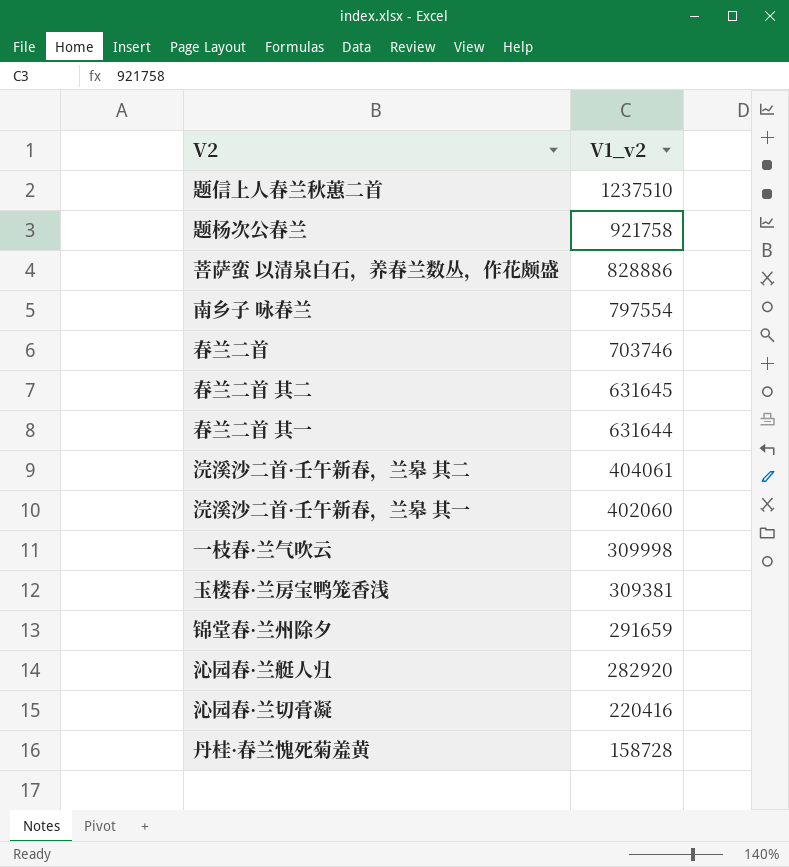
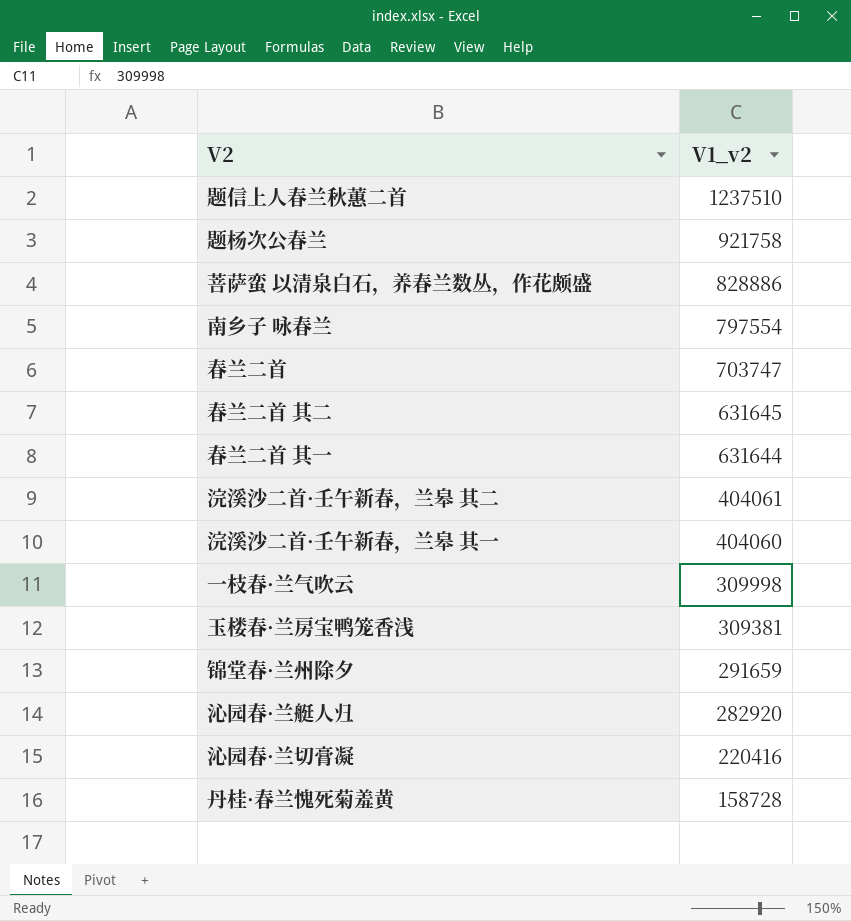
春兰二首 | V1_v2: 703746 -> 703747
浣溪沙二首·壬午新春，兰皋 其一 | V1_v2: 402060 -> 404060

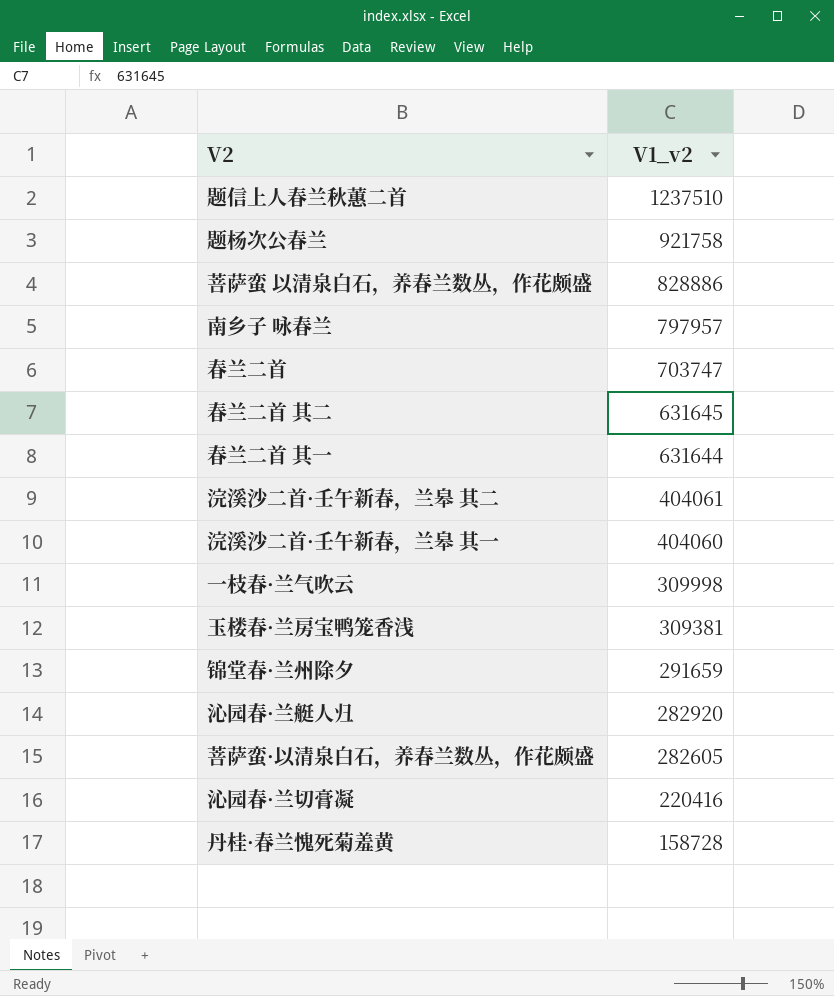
南乡子 咏春兰 | V1_v2: 797554 -> 797957
row 菩萨蛮·以清泉白石，养春兰数丛，作花颇盛: none -> 282605

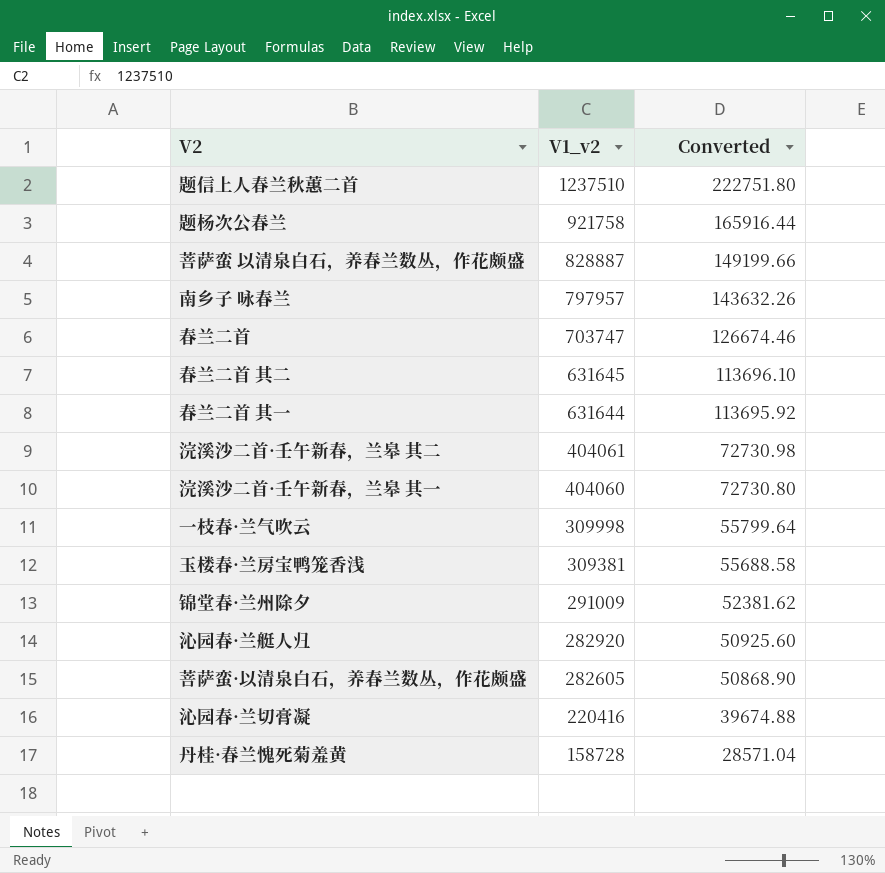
column Converted | formula: none -> [V1_v2] * 0.18
菩萨蛮 以清泉白石，养春兰数丛，作花颇盛 | V1_v2: 828886 -> 828887
锦堂春·兰州除夕 | V1_v2: 291659 -> 291009

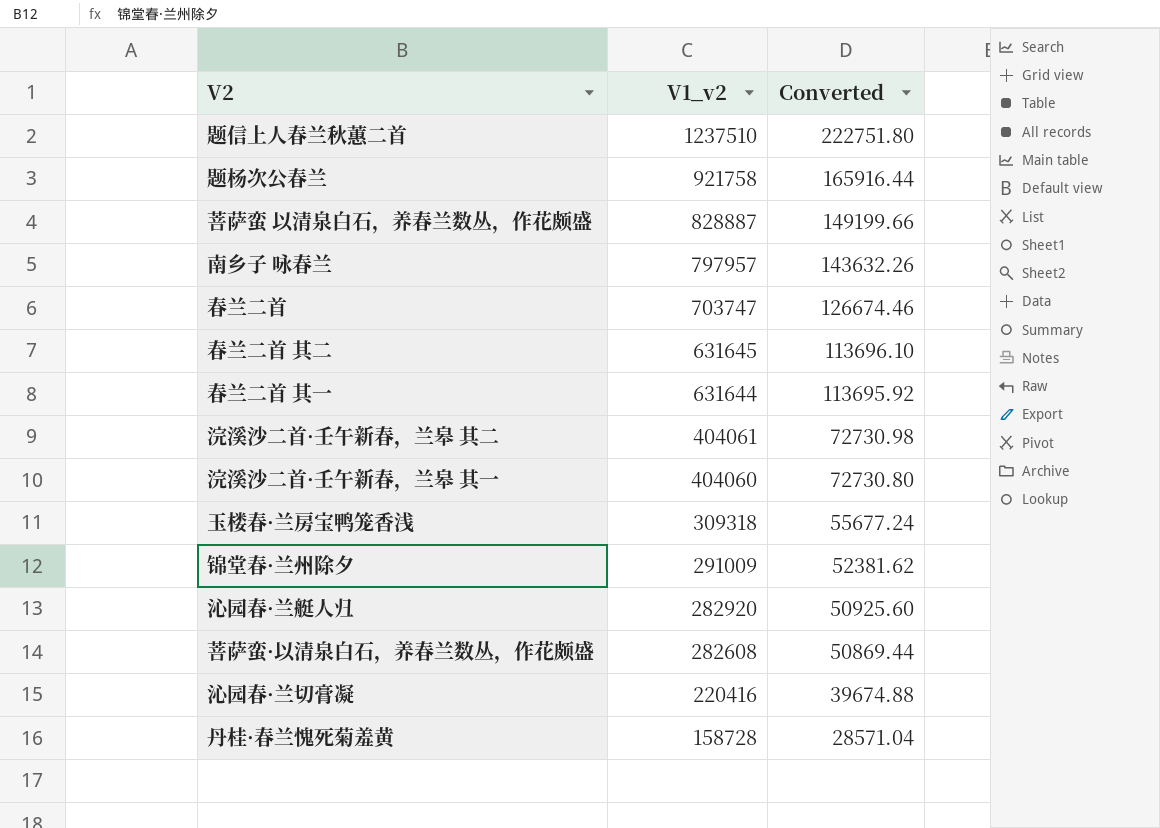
row 一枝春·兰气吹云: 309998 | 55799.64 -> none
玉楼春·兰房宝鸭笼香浅 | V1_v2: 309381 -> 309318
玉楼春·兰房宝鸭笼香浅 | Converted: 55688.58 -> 55677.24
菩萨蛮·以清泉白石，养春兰数丛，作花颇盛 | V1_v2: 282605 -> 282608
菩萨蛮·以清泉白石，养春兰数丛，作花颇盛 | Converted: 50868.90 -> 50869.44

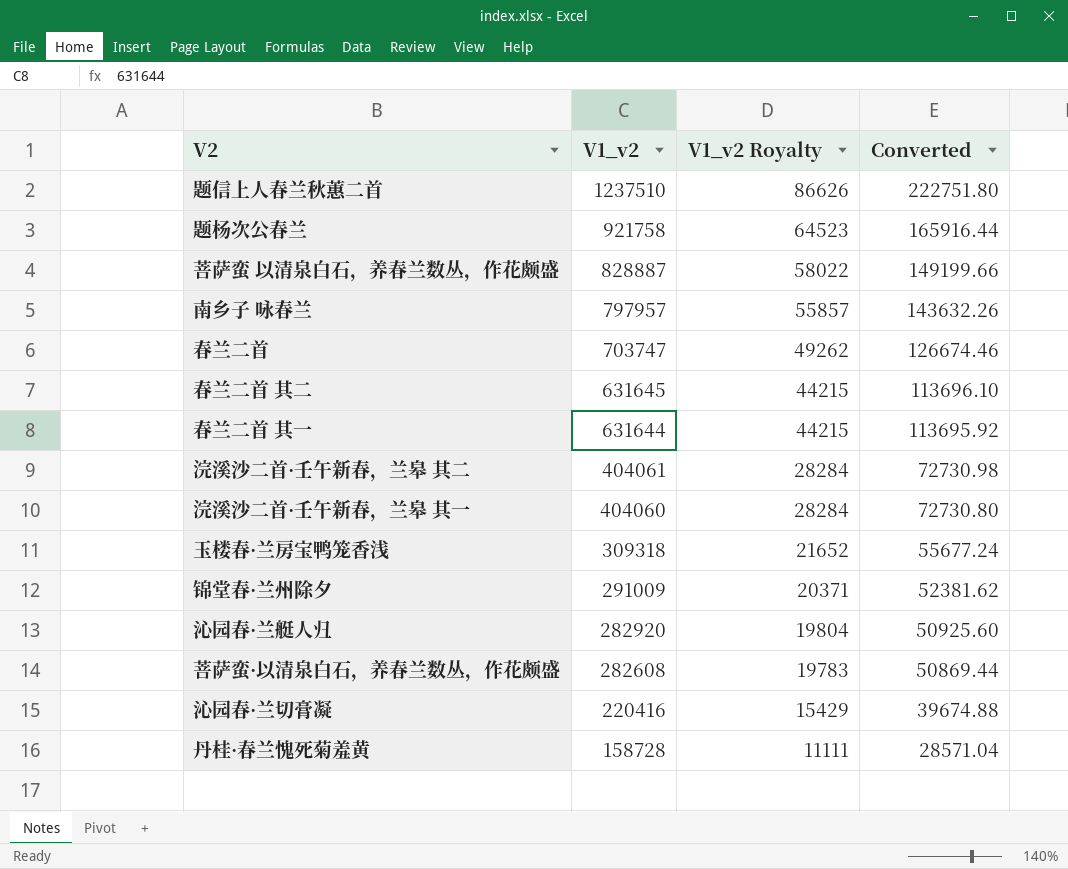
column V1_v2 Royalty | formula: none -> [V1_v2] * 0.07

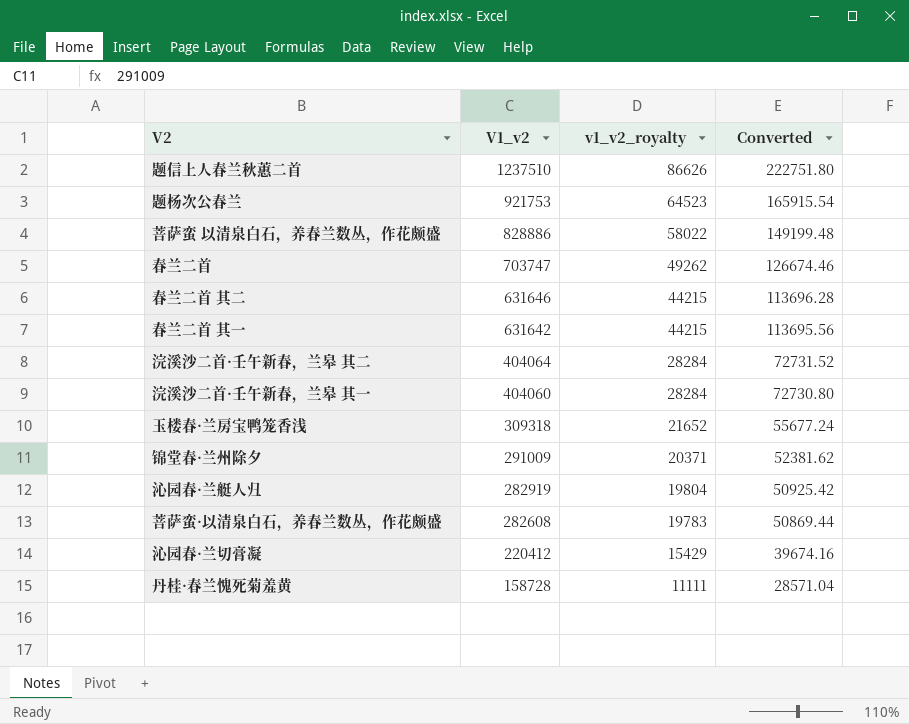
column name: V1_v2 Royalty -> v1_v2_royalty
row 南乡子 咏春兰: 797957 | 55857 | 143632.26 -> none
题杨次公春兰 | V1_v2: 921758 -> 921753
题杨次公春兰 | Converted: 165916.44 -> 165915.54
菩萨蛮 以清泉白石，养春兰数丛，作花颇盛 | V1_v2: 828887 -> 828886
菩萨蛮 以清泉白石，养春兰数丛，作花颇盛 | Converted: 149199.66 -> 149199.48
春兰二首 其二 | V1_v2: 631645 -> 631646
春兰二首 其二 | Converted: 113696.10 -> 113696.28
春兰二首 其一 | V1_v2: 631644 -> 631642
春兰二首 其一 | Converted: 113695.92 -> 113695.56
浣溪沙二首·壬午新春，兰皋 其二 | V1_v2: 404061 -> 404064
浣溪沙二首·壬午新春，兰皋 其二 | Converted: 72730.98 -> 72731.52
沁园春·兰艇人归 | V1_v2: 282920 -> 282919
沁园春·兰艇人归 | Converted: 50925.60 -> 50925.42
沁园春·兰切膏凝 | V1_v2: 220416 -> 220412
沁园春·兰切膏凝 | Converted: 39674.88 -> 39674.16

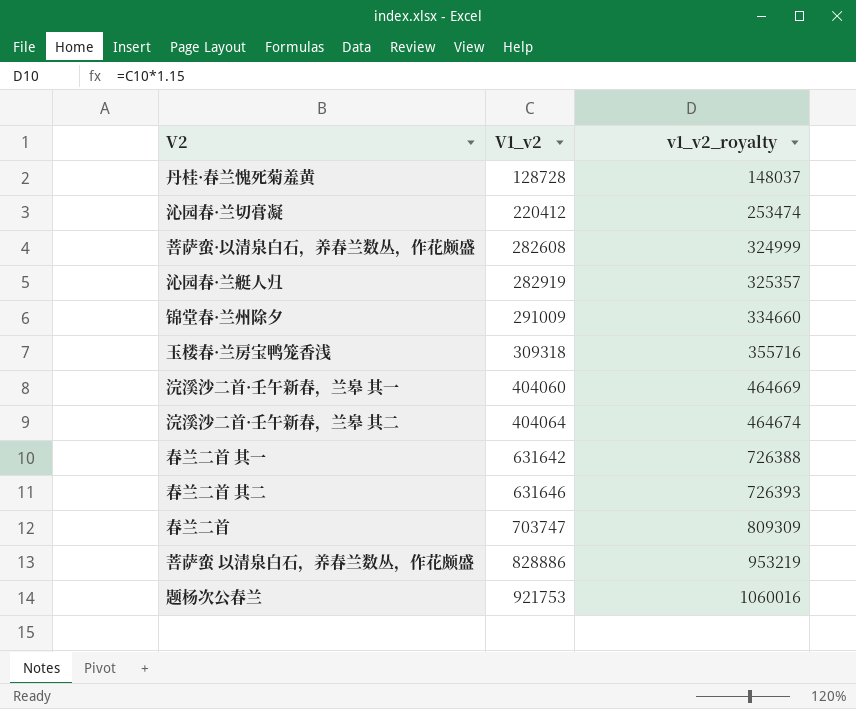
row order: V1_v2 descending -> V1_v2 ascending
column Converted | formula: [V1_v2] * 0.18 -> none
column v1_v2_royalty | formula: [V1_v2] * 0.07 -> [V1_v2] * 1.15
row 题信上人春兰秋蕙二首: 1237510 | 86626 | 222751.80 -> none
丹桂·春兰愧死菊羞黄 | V1_v2: 158728 -> 128728

